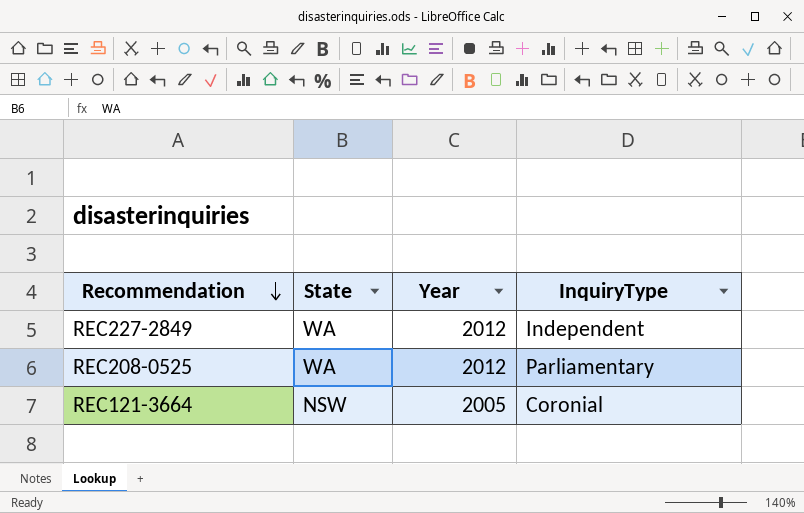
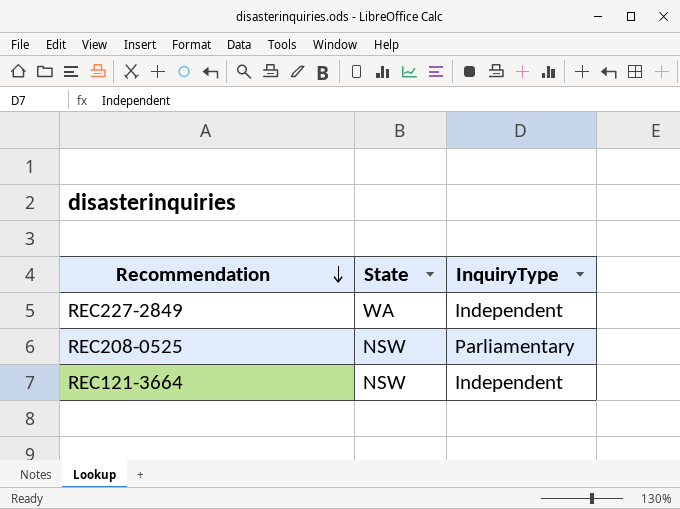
column Year | position: 3 -> none
REC208-0525 | State: WA -> NSW
REC121-3664 | InquiryType: Coronial -> Independent

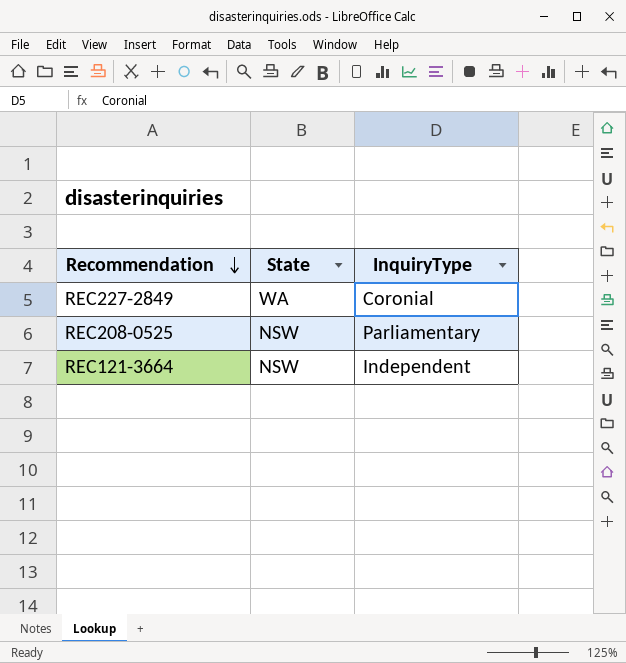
REC227-2849 | InquiryType: Independent -> Coronial

